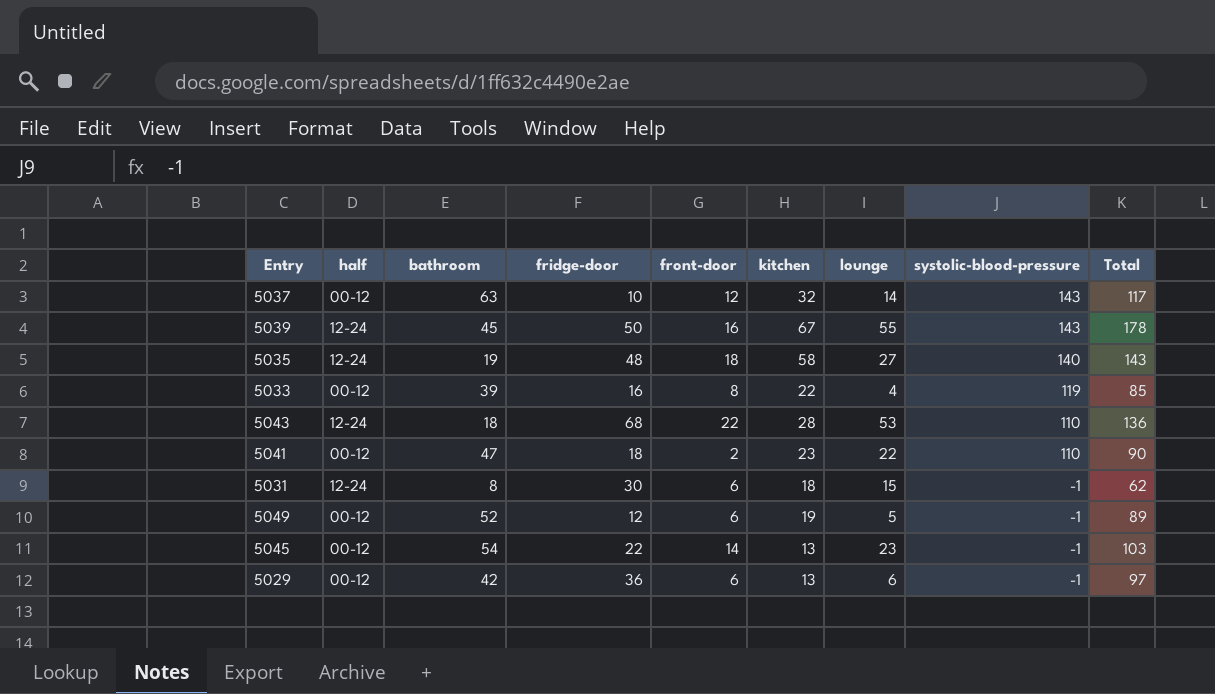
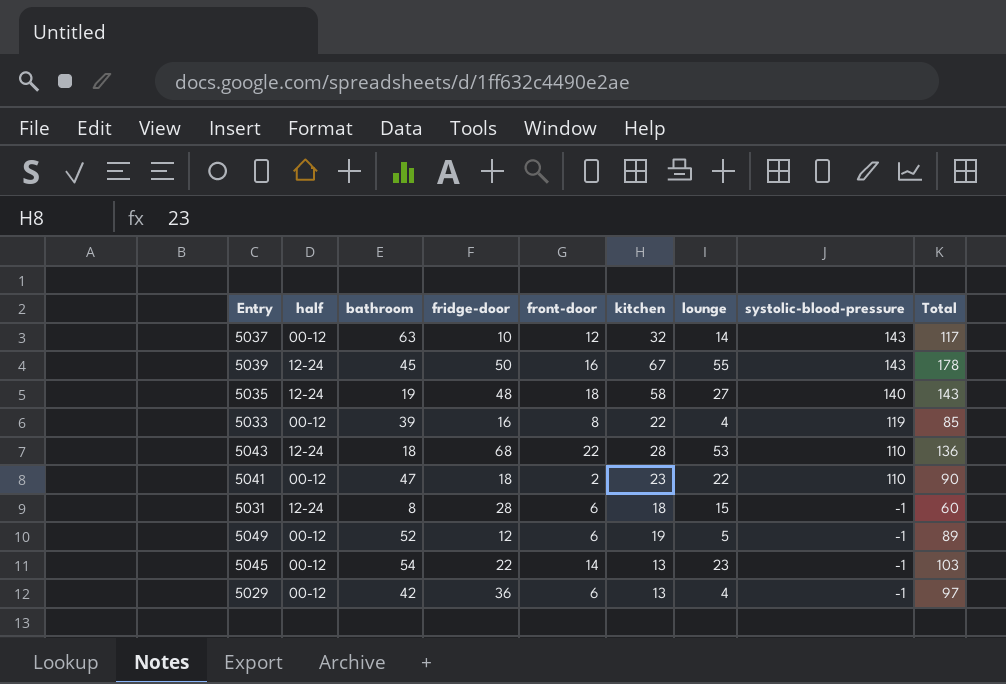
5031 | fridge-door: 30 -> 28
5031 | Total: 62 -> 60
5029 | lounge: 6 -> 4

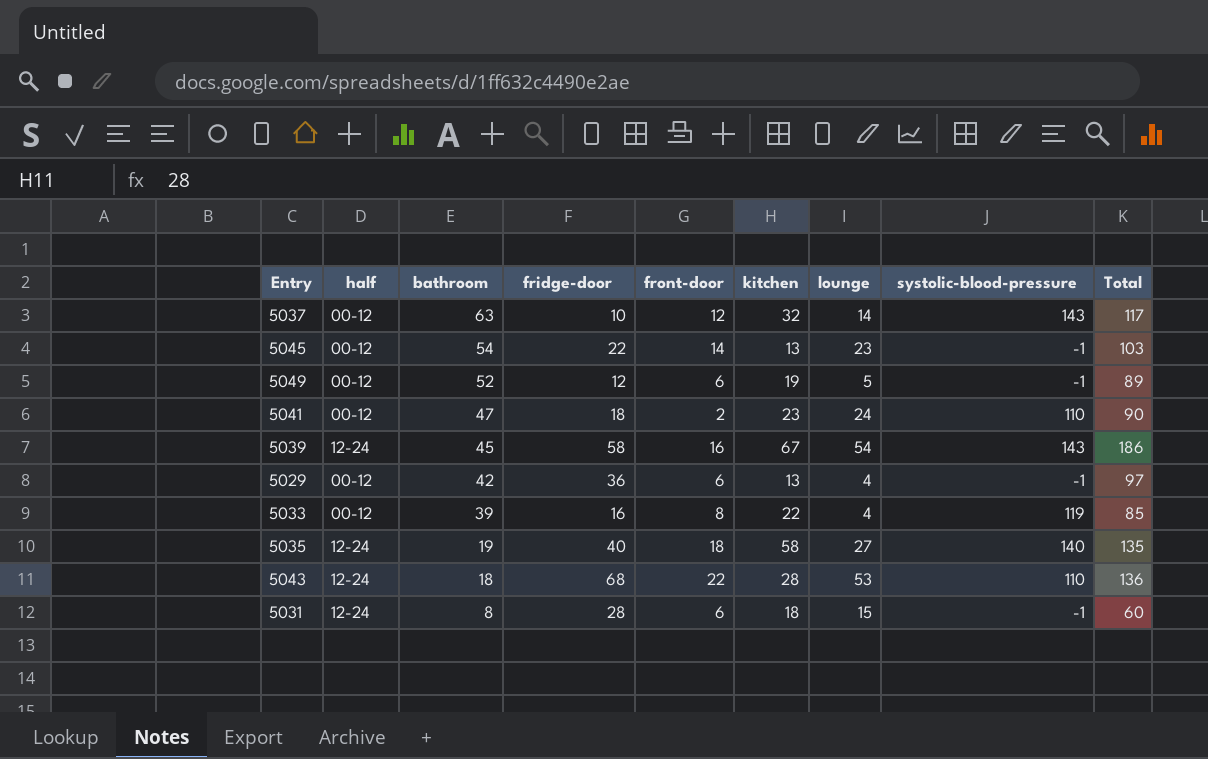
row order: systolic-blood-pressure descending -> bathroom descending
5041 | lounge: 22 -> 24
5039 | fridge-door: 50 -> 58
5039 | lounge: 55 -> 54
5039 | Total: 178 -> 186
5035 | fridge-door: 48 -> 40
5035 | Total: 143 -> 135

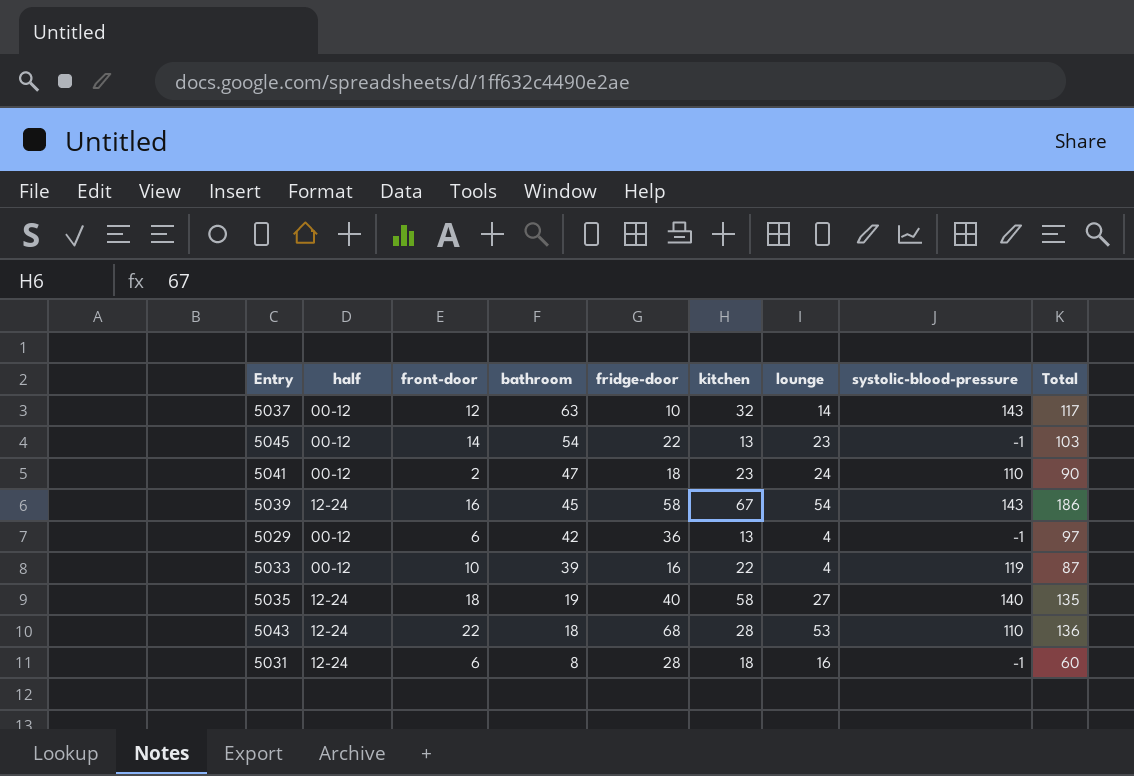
column front-door | position: 5 -> 3
row 5049: 00-12 | 52 | 12 | 6 | 19 | 5 | -1 | 89 -> none
5033 | front-door: 8 -> 10
5033 | Total: 85 -> 87
5031 | lounge: 15 -> 16

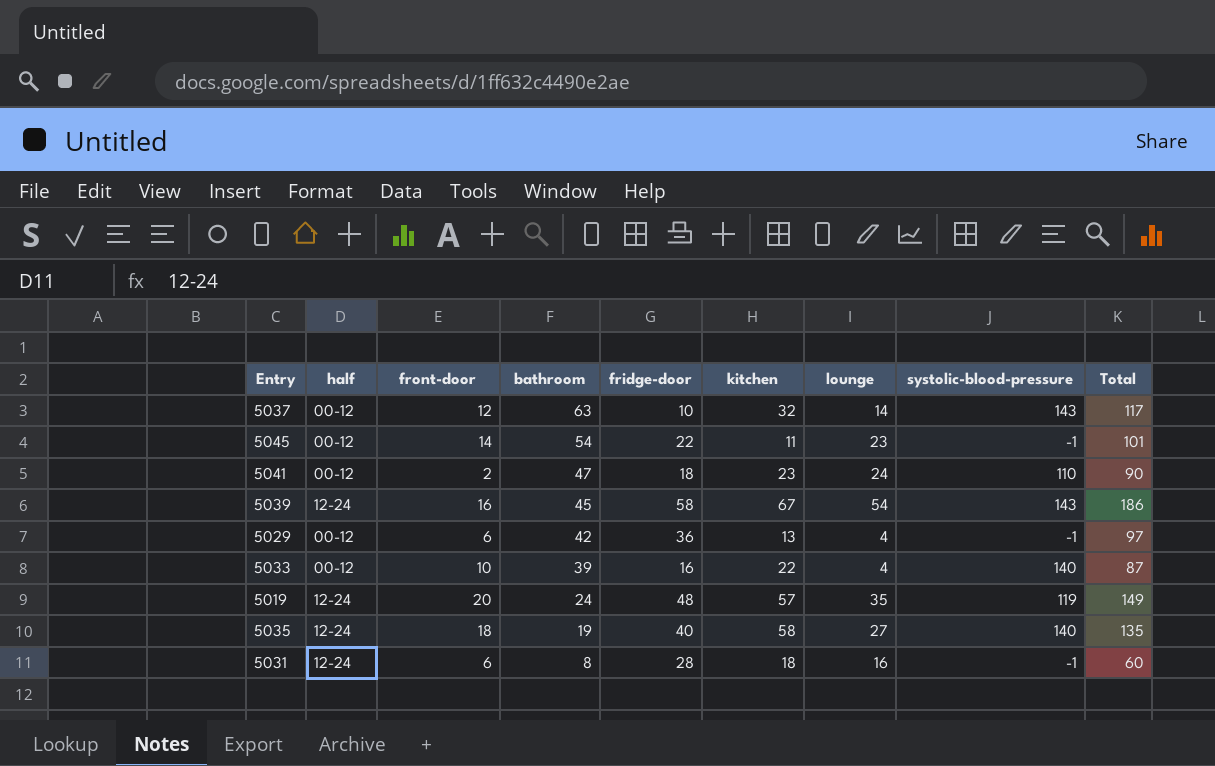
row 5043: 12-24 | 22 | 18 | 68 | 28 | 53 | 110 | 136 -> none
5045 | kitchen: 13 -> 11
5045 | Total: 103 -> 101
5033 | systolic-blood-pressure: 119 -> 140
row 5019: none -> 12-24 | 20 | 24 | 48 | 57 | 35 | 119 | 149

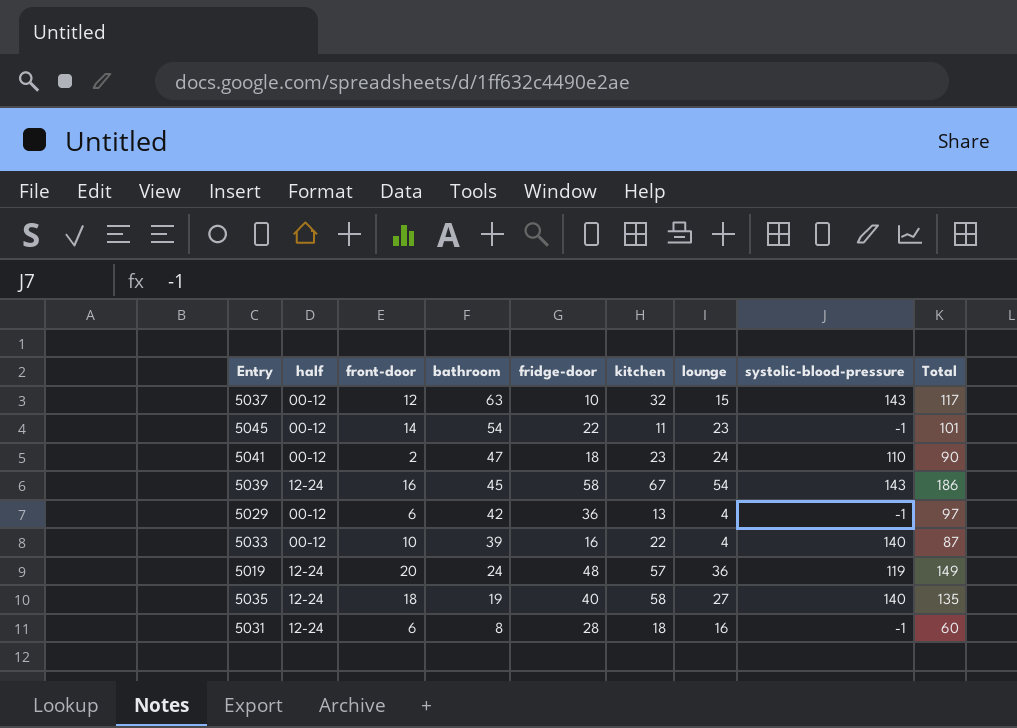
5037 | lounge: 14 -> 15
5019 | lounge: 35 -> 36

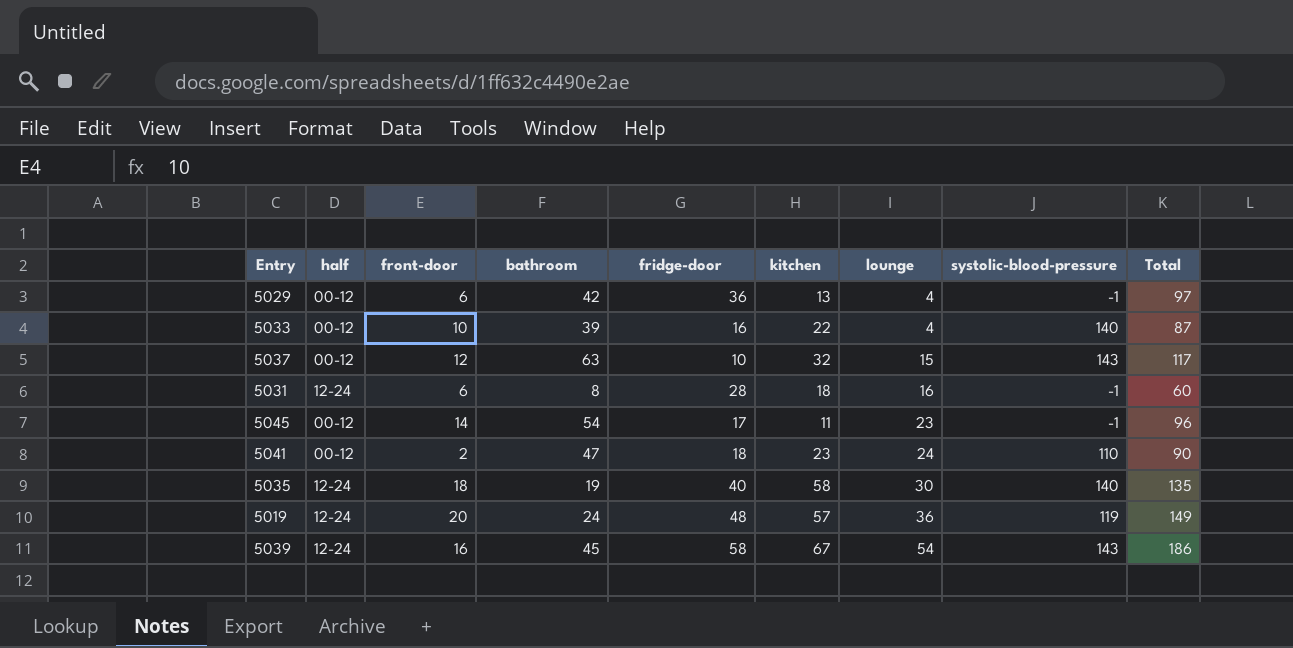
row order: bathroom descending -> lounge ascending
5045 | fridge-door: 22 -> 17
5045 | Total: 101 -> 96
5035 | lounge: 27 -> 30

